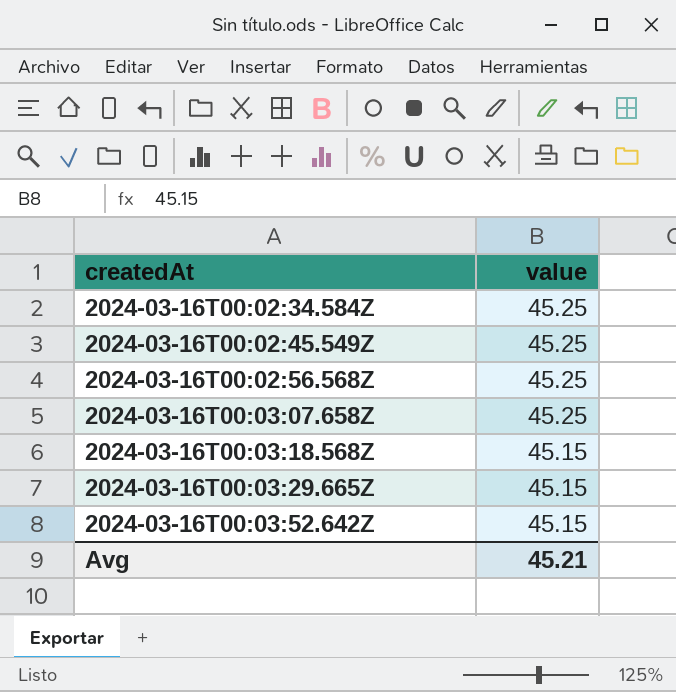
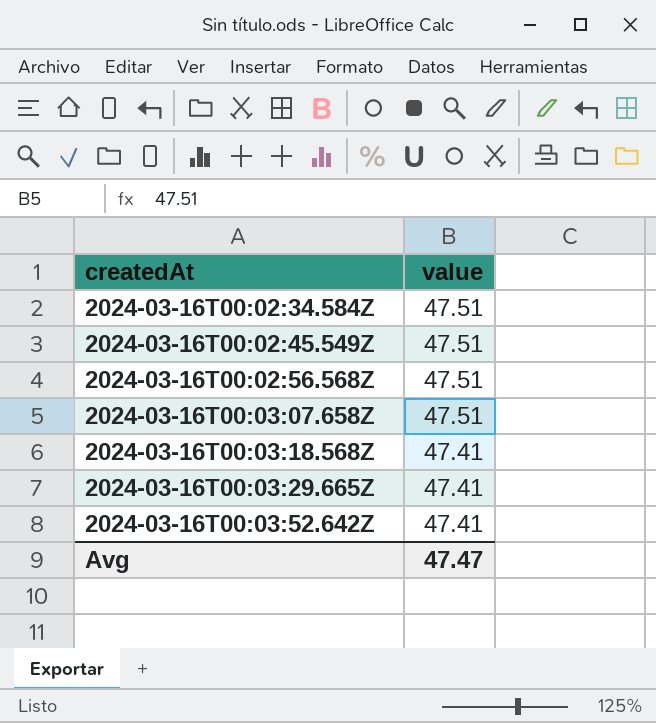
2024-03-16T00:02:34.584Z | value: 45.25 -> 47.51
2024-03-16T00:02:45.549Z | value: 45.25 -> 47.51
2024-03-16T00:02:56.568Z | value: 45.25 -> 47.51
2024-03-16T00:03:07.658Z | value: 45.25 -> 47.51
2024-03-16T00:03:18.568Z | value: 45.15 -> 47.41
2024-03-16T00:03:29.665Z | value: 45.15 -> 47.41
2024-03-16T00:03:52.642Z | value: 45.15 -> 47.41
Avg | value: 45.21 -> 47.47

